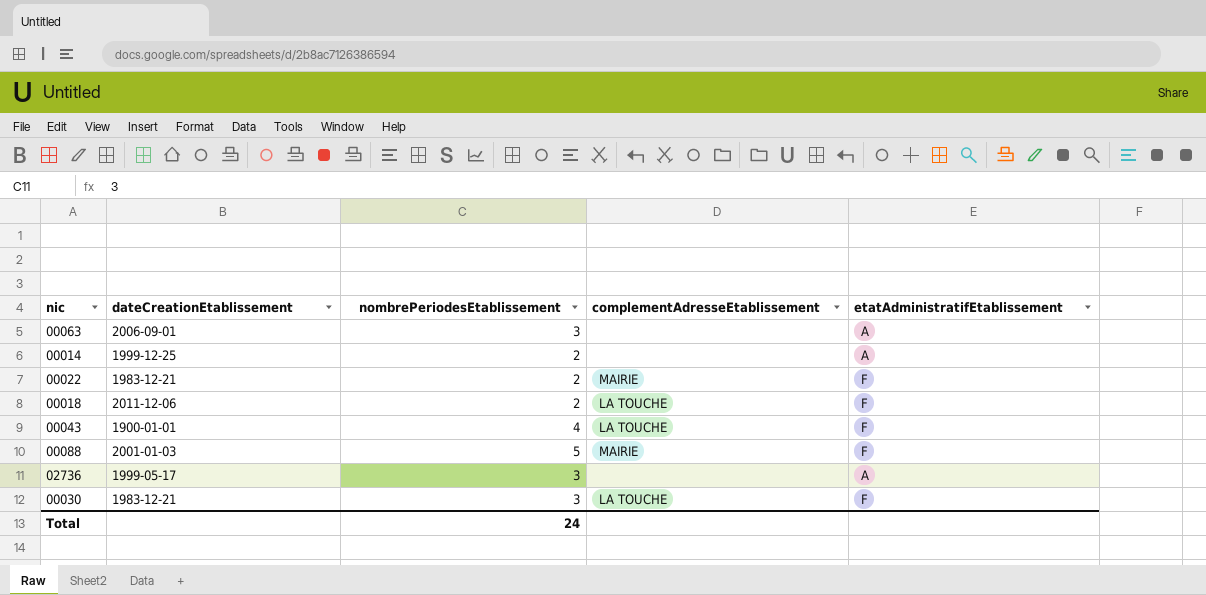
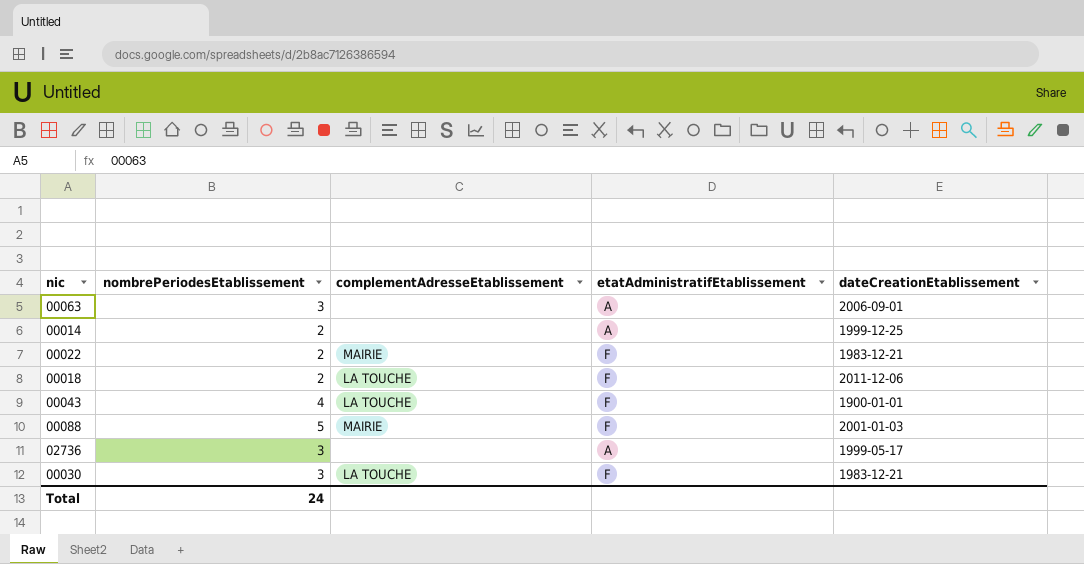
column dateCreationEtablissement | position: 2 -> 5

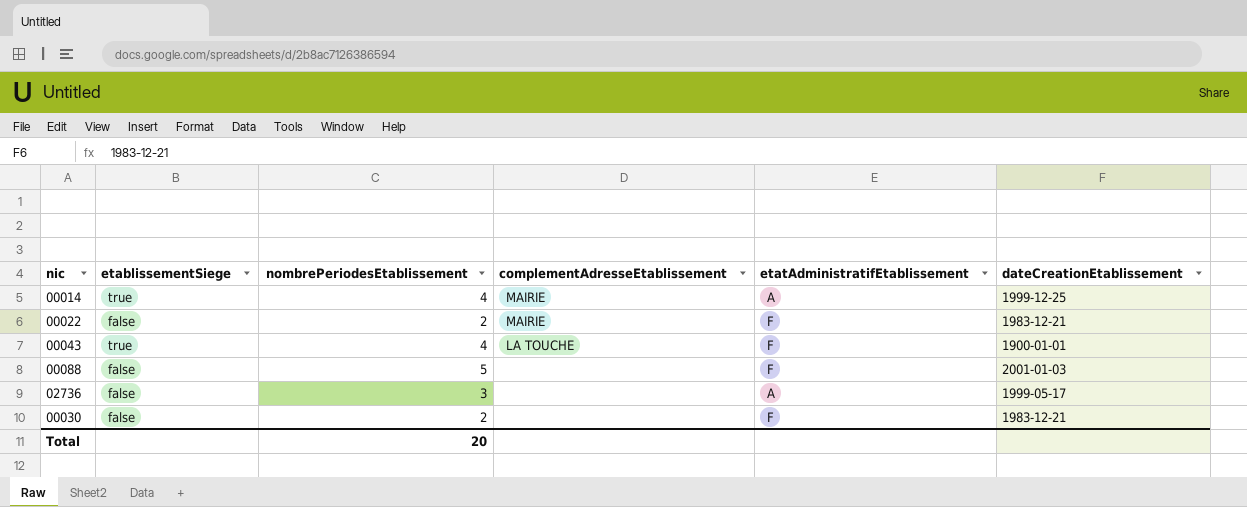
column etablissementSiege | position: none -> 2
row 00063: 3 | none | A | 2006-09-01 -> none
row 00018: 2 | LA TOUCHE | F | 2011-12-06 -> none
00014 | nombrePeriodesEtablissement: 2 -> 4
00014 | complementAdresseEtablissement: none -> MAIRIE
00088 | complementAdresseEtablissement: MAIRIE -> none
00030 | nombrePeriodesEtablissement: 3 -> 2
00030 | complementAdresseEtablissement: LA TOUCHE -> none
Total | nombrePeriodesEtablissement: 24 -> 20

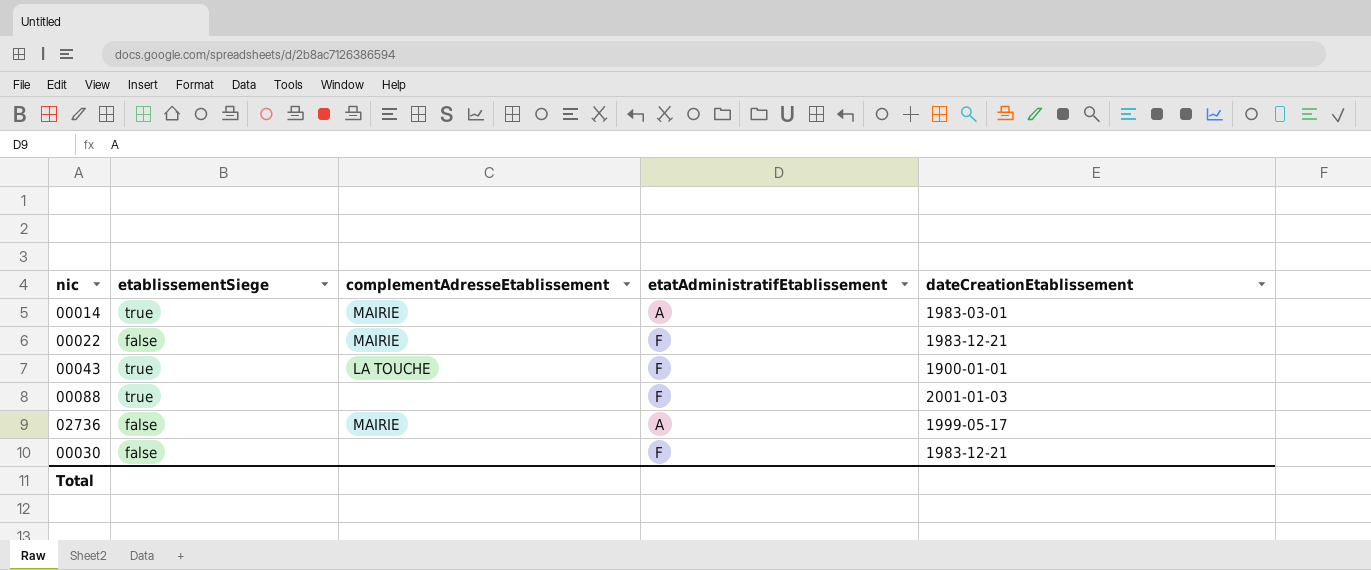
column nombrePeriodesEtablissement | position: 3 -> none
00014 | dateCreationEtablissement: 1999-12-25 -> 1983-03-01
00088 | etablissementSiege: false -> true
02736 | complementAdresseEtablissement: none -> MAIRIE

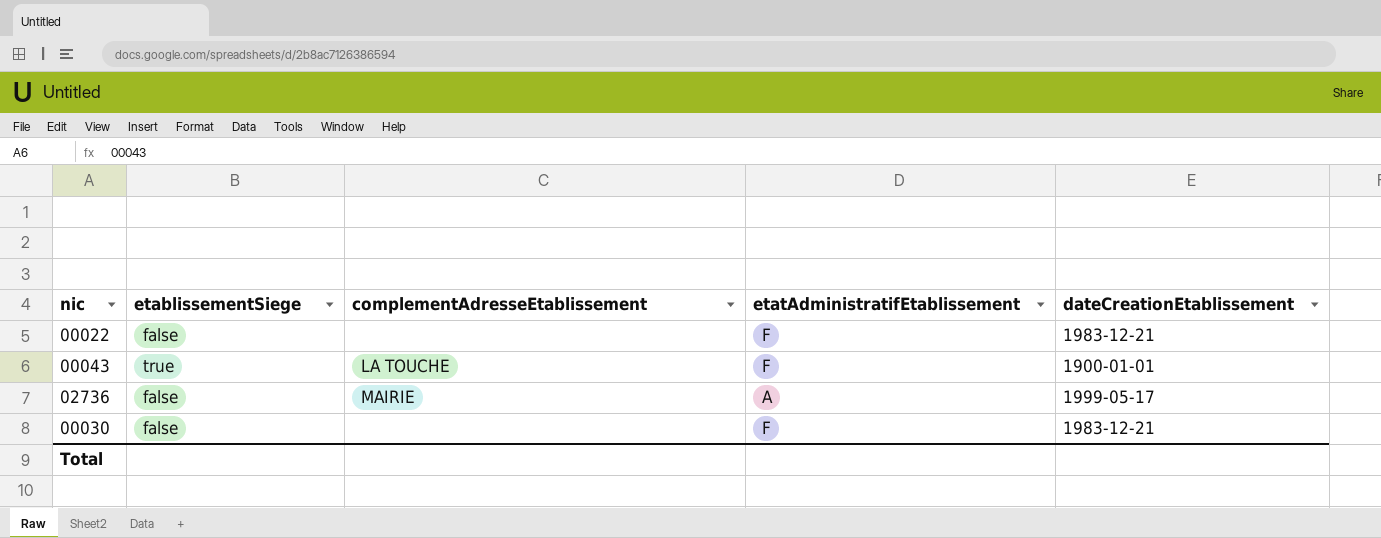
row 00014: true | MAIRIE | A | 1983-03-01 -> none
row 00088: true | none | F | 2001-01-03 -> none
00022 | complementAdresseEtablissement: MAIRIE -> none

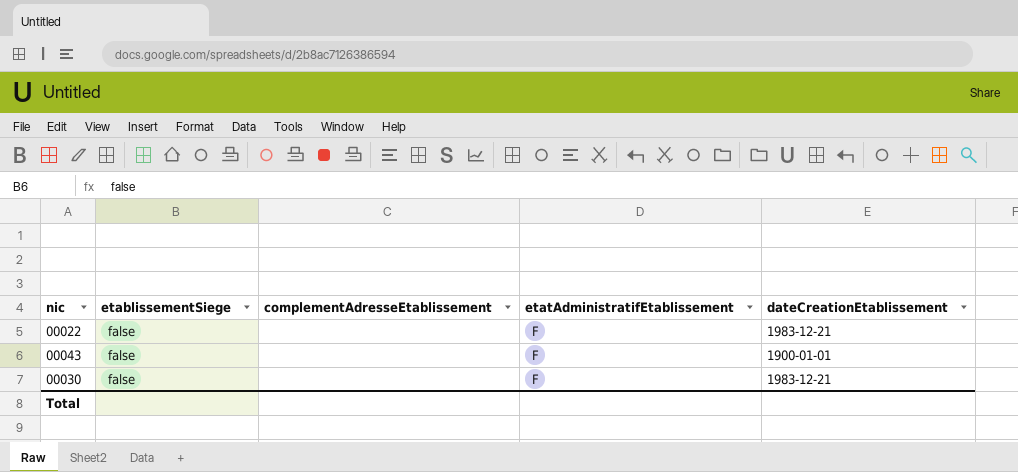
row 02736: false | MAIRIE | A | 1999-05-17 -> none
00043 | etablissementSiege: true -> false
00043 | complementAdresseEtablissement: LA TOUCHE -> none

